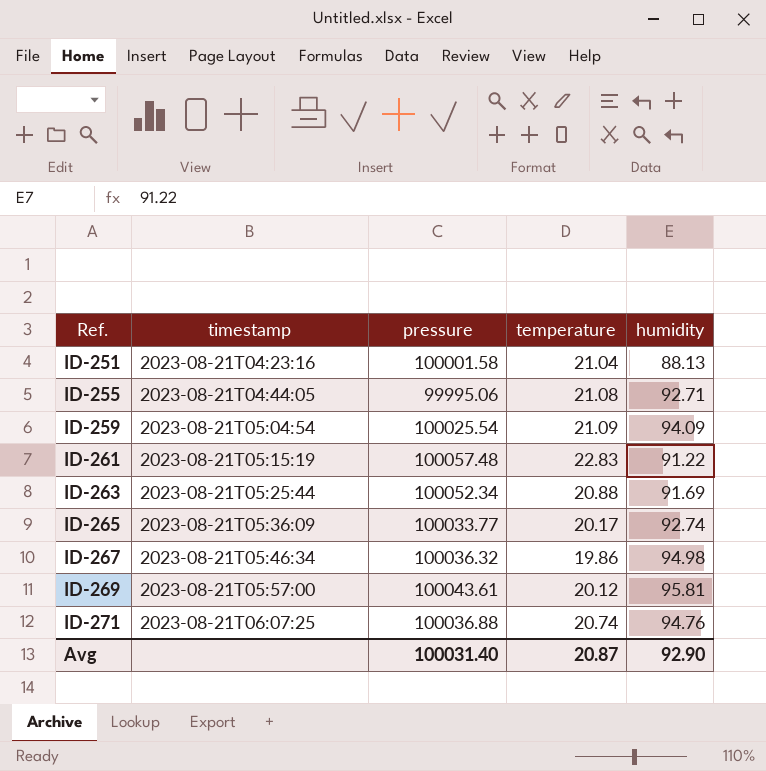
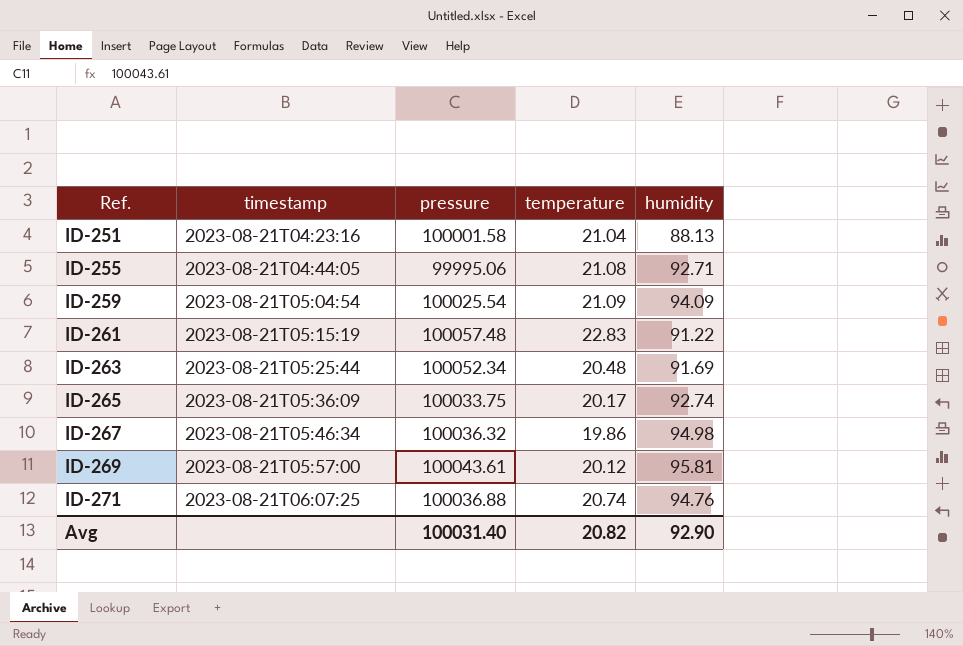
ID-263 | temperature: 20.88 -> 20.48
ID-265 | pressure: 100033.77 -> 100033.75
Avg | temperature: 20.87 -> 20.82

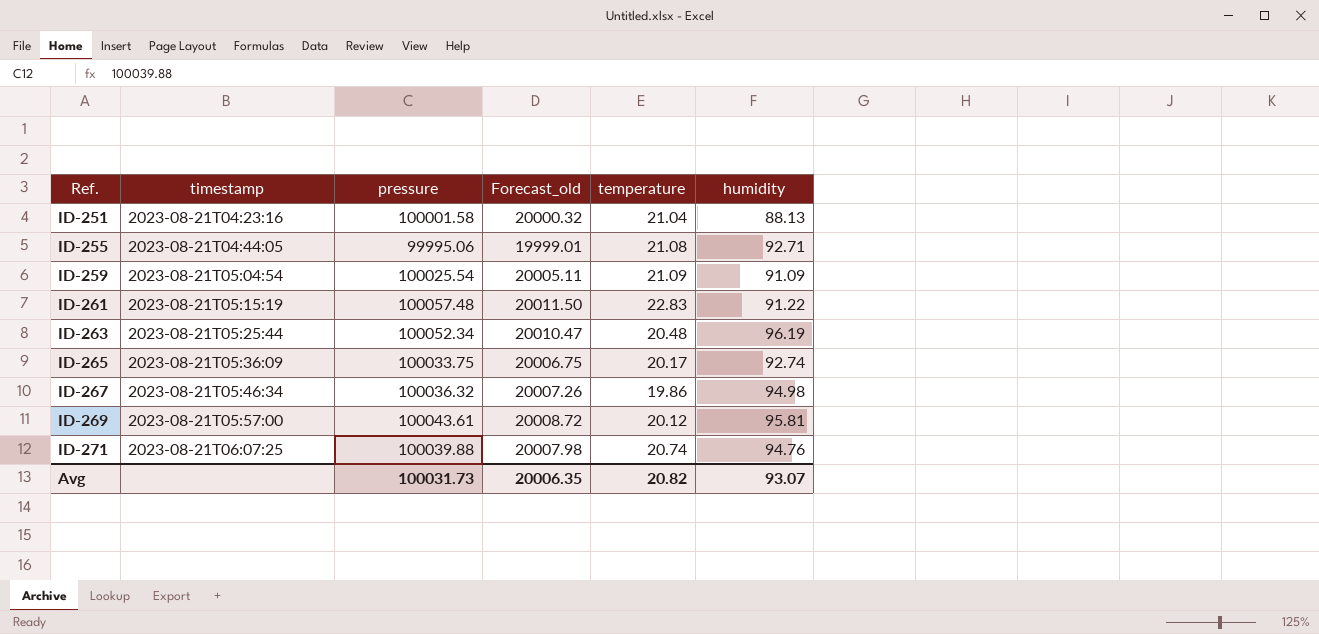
column Forecast_old | formula: none -> [pressure] * 0.2
ID-259 | humidity: 94.09 -> 91.09
ID-263 | humidity: 91.69 -> 96.19
ID-271 | pressure: 100036.88 -> 100039.88
Avg | pressure: 100031.40 -> 100031.73
Avg | humidity: 92.90 -> 93.07

